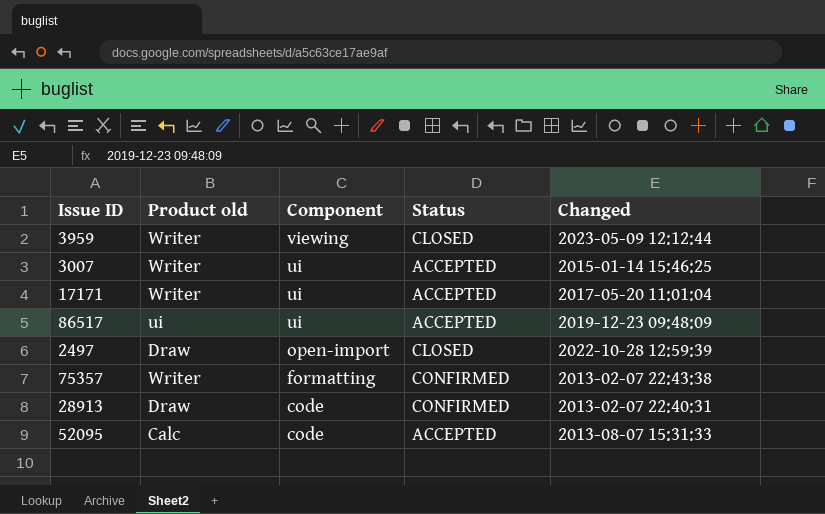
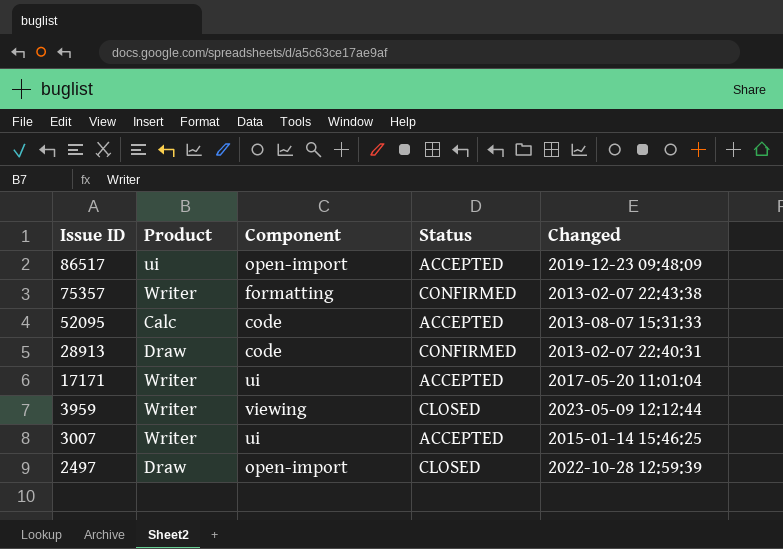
row order: Component descending -> Issue ID descending
column name: Product old -> Product
86517 | Component: ui -> open-import

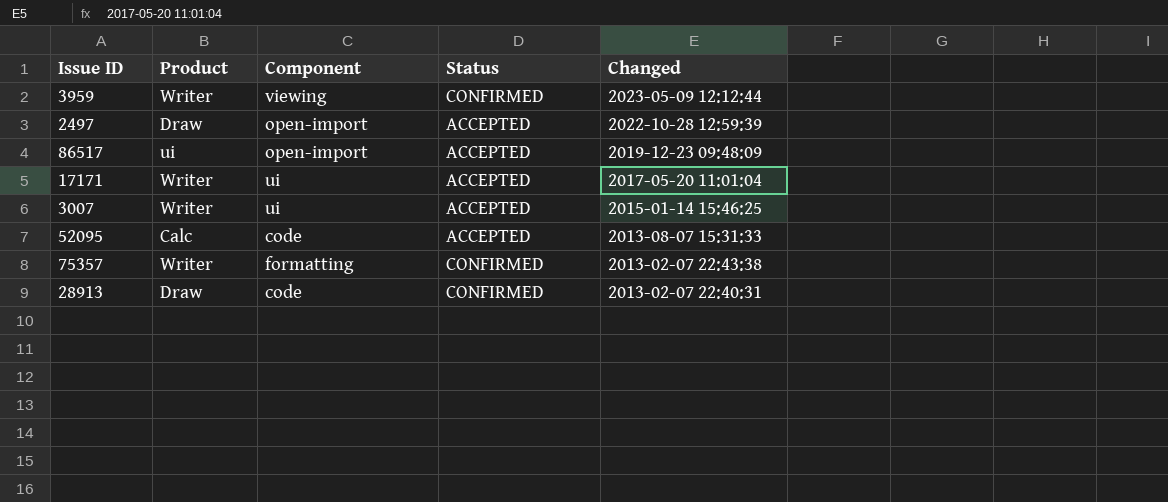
row order: Issue ID descending -> Changed descending
3959 | Status: CLOSED -> CONFIRMED
2497 | Status: CLOSED -> ACCEPTED

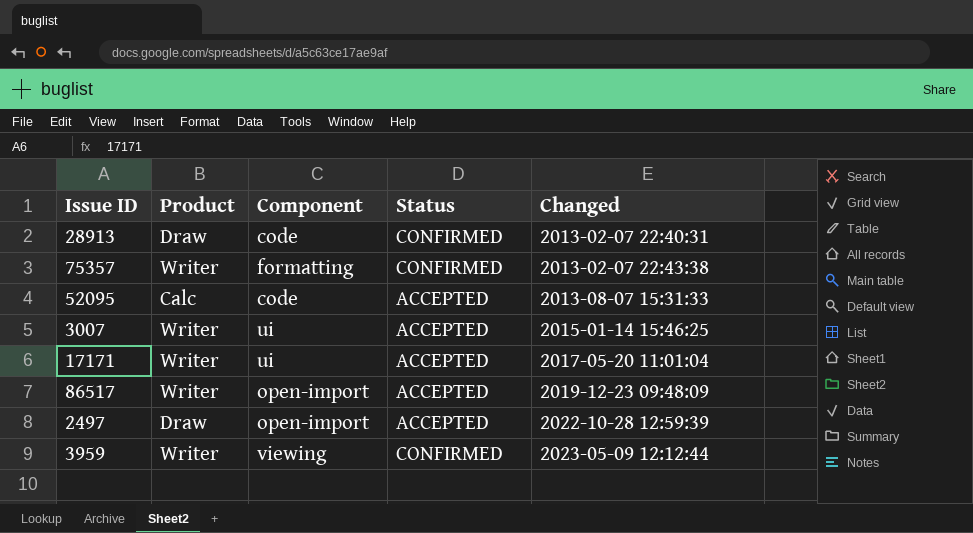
row order: Changed descending -> Changed ascending
86517 | Product: ui -> Writer

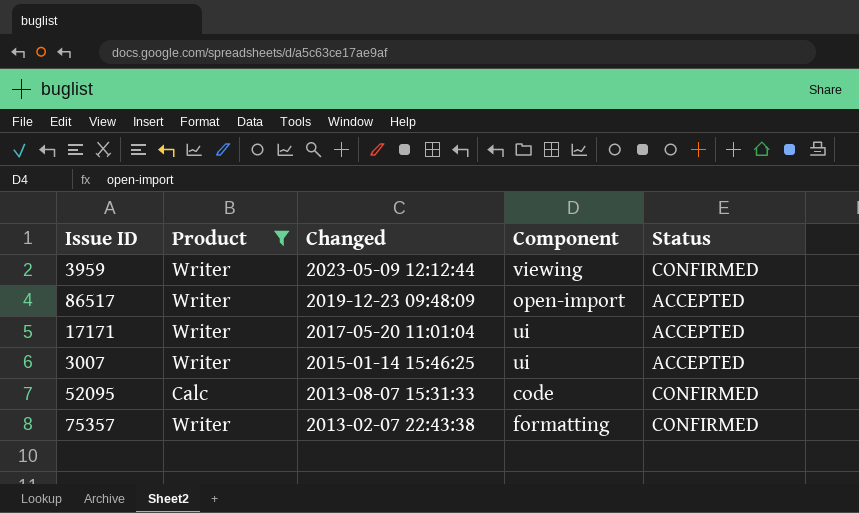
filter: none -> Product != Draw
row order: Changed ascending -> Changed descending
column Changed | position: 5 -> 3
52095 | Status: ACCEPTED -> CONFIRMED

